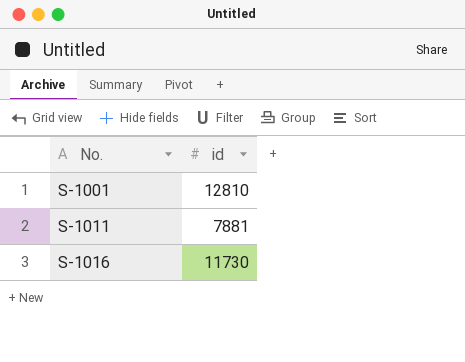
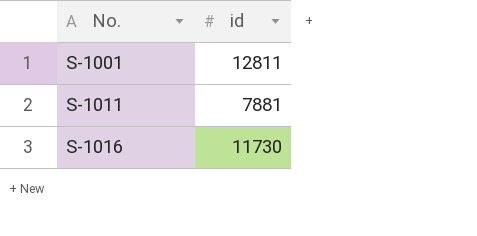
S-1001 | id: 12810 -> 12811

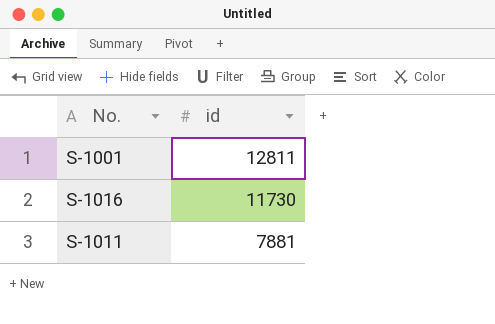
row order: No. ascending -> id descending

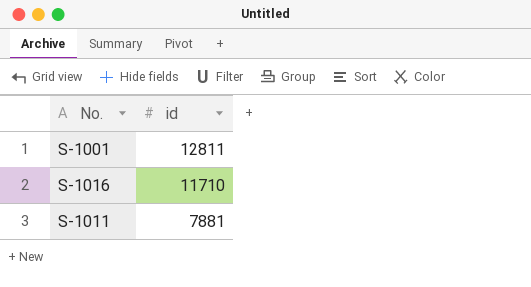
S-1016 | id: 11730 -> 11710

